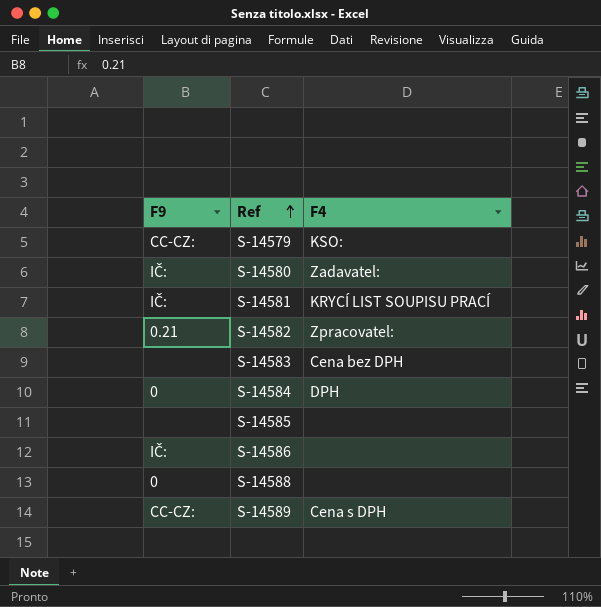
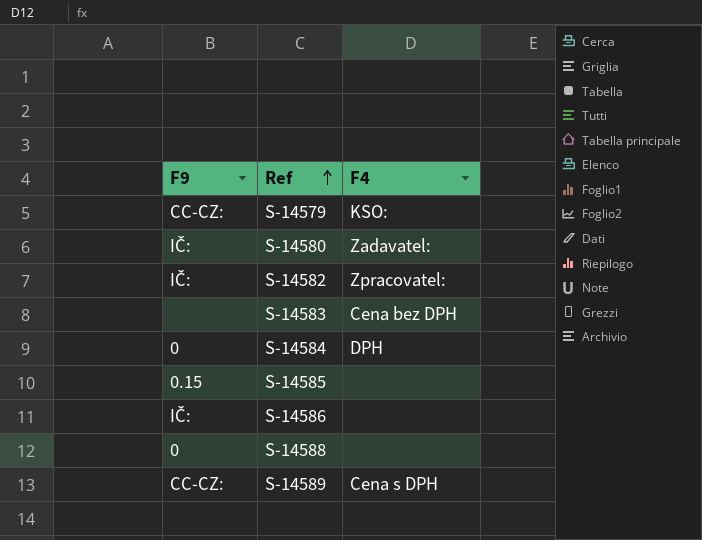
row S-14581: IČ: | KRYCÍ LIST SOUPISU PRACÍ -> none
S-14582 | F9: 0.21 -> IČ:
S-14585 | F9: none -> 0.15

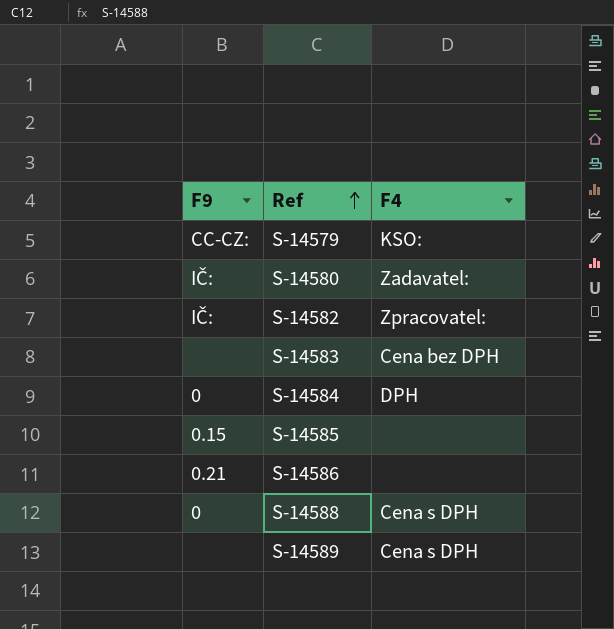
S-14586 | F9: IČ: -> 0.21
S-14588 | F4: none -> Cena s DPH
S-14589 | F9: CC-CZ: -> none

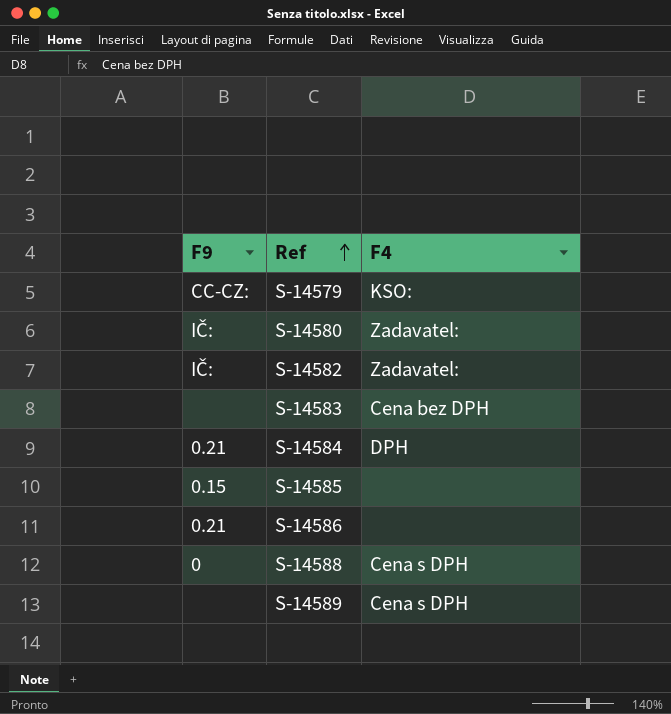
S-14582 | F4: Zpracovatel: -> Zadavatel:
S-14584 | F9: 0 -> 0.21

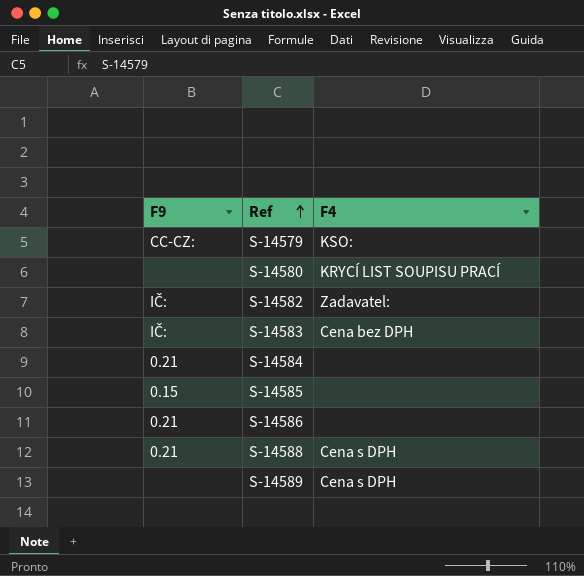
S-14580 | F9: IČ: -> none
S-14580 | F4: Zadavatel: -> KRYCÍ LIST SOUPISU PRACÍ
S-14583 | F9: none -> IČ:
S-14584 | F4: DPH -> none
S-14588 | F9: 0 -> 0.21

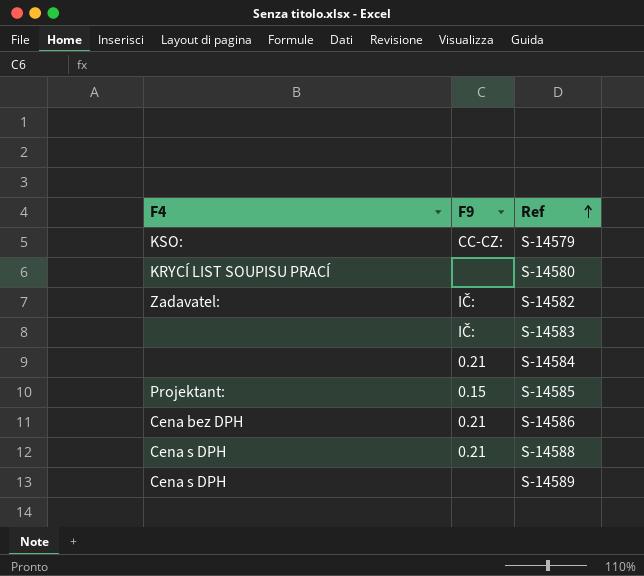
column F4 | position: 3 -> 1
S-14583 | F4: Cena bez DPH -> none
S-14585 | F4: none -> Projektant:
S-14586 | F4: none -> Cena bez DPH

